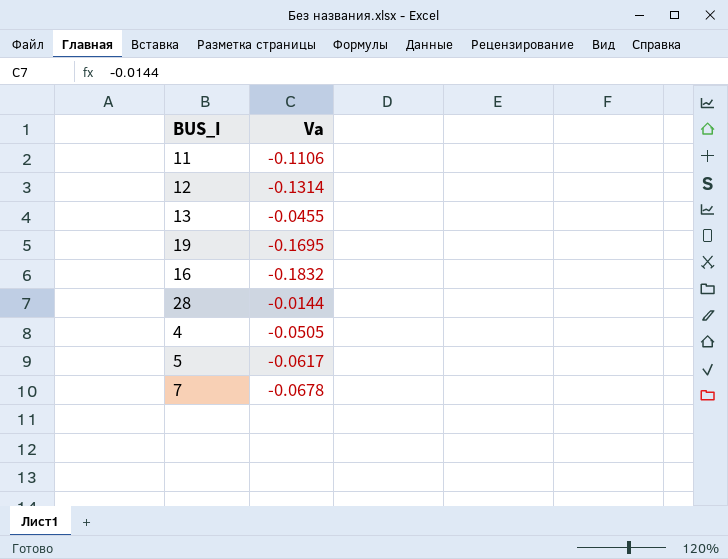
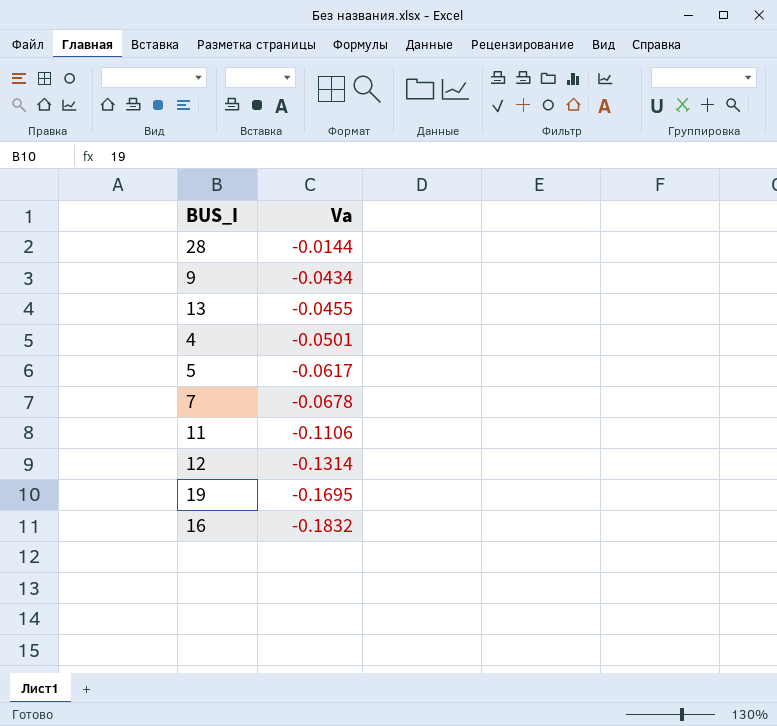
row order: none -> Va descending
row 9: none -> -0.0434
4 | Va: -0.0505 -> -0.0501

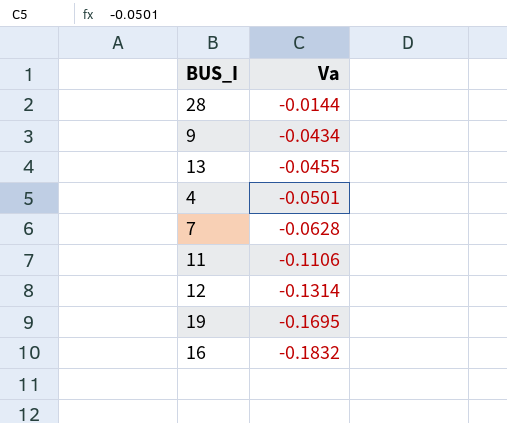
row 5: -0.0617 -> none
7 | Va: -0.0678 -> -0.0628

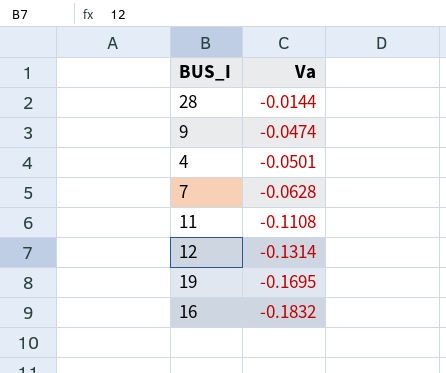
row 13: -0.0455 -> none
9 | Va: -0.0434 -> -0.0474
11 | Va: -0.1106 -> -0.1108

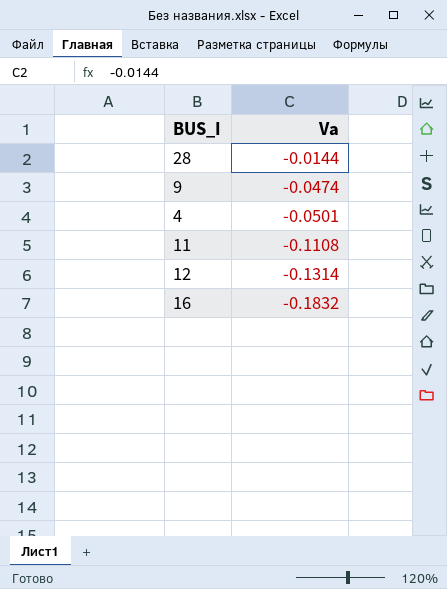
row 7: -0.0628 -> none
row 19: -0.1695 -> none

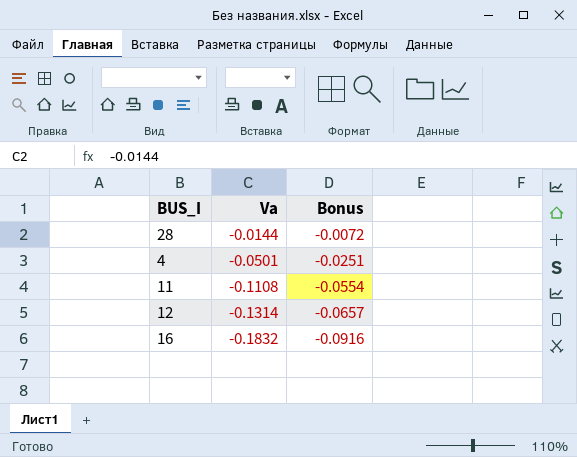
column Bonus | formula: none -> [Va] * 0.5
row 9: -0.0474 -> none

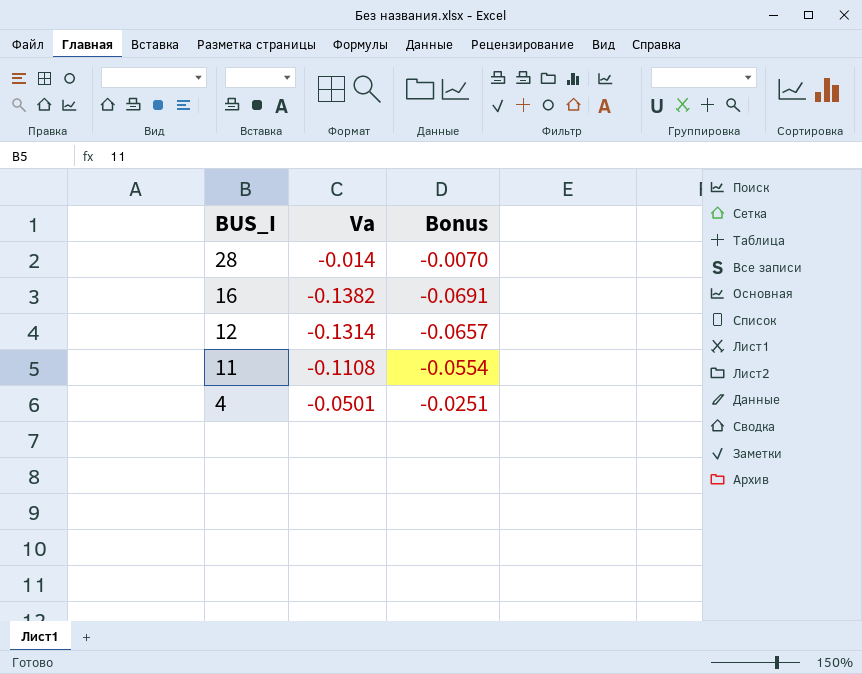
row order: Va descending -> BUS_I descending
28 | Va: -0.0144 -> -0.014
28 | Bonus: -0.0072 -> -0.0070
16 | Va: -0.1832 -> -0.1382
16 | Bonus: -0.0916 -> -0.0691

